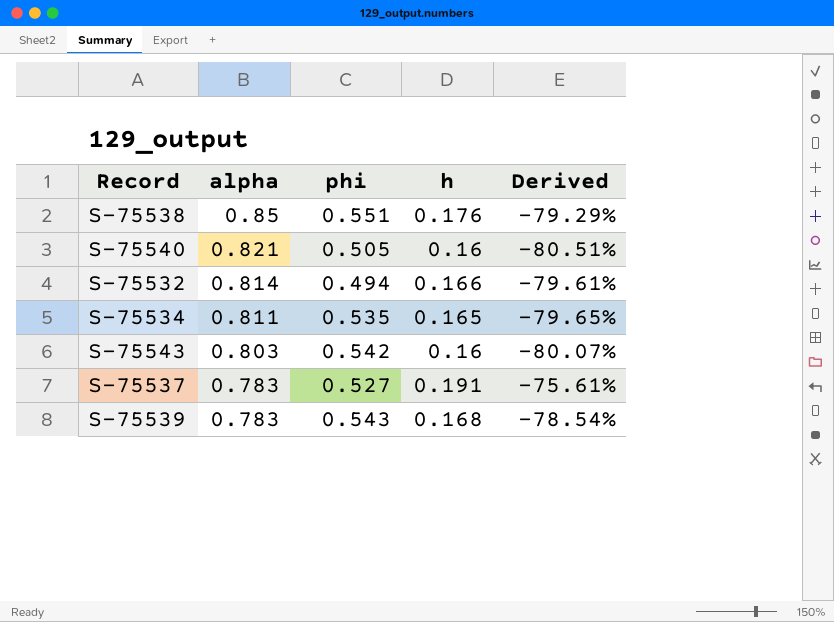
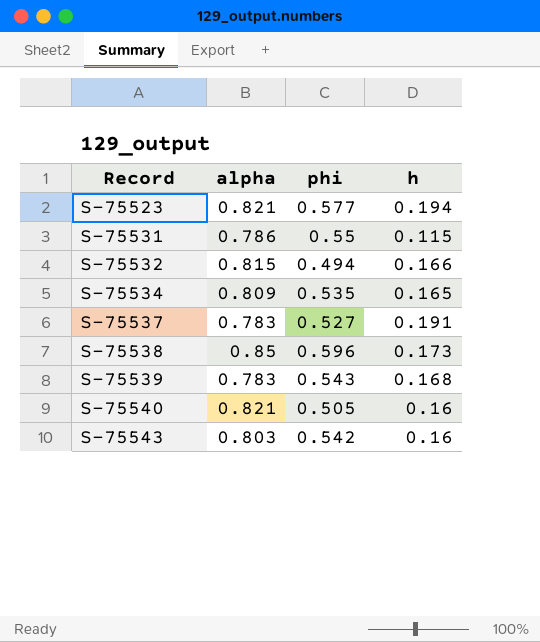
row order: alpha descending -> Record ascending
column Derived | formula: ([h] - [alpha]) / [alpha] -> none
row S-75523: none -> 0.821 | 0.577 | 0.194
row S-75531: none -> 0.786 | 0.55 | 0.115
S-75532 | alpha: 0.814 -> 0.815
S-75534 | alpha: 0.811 -> 0.809
S-75538 | phi: 0.551 -> 0.596
S-75538 | h: 0.176 -> 0.173

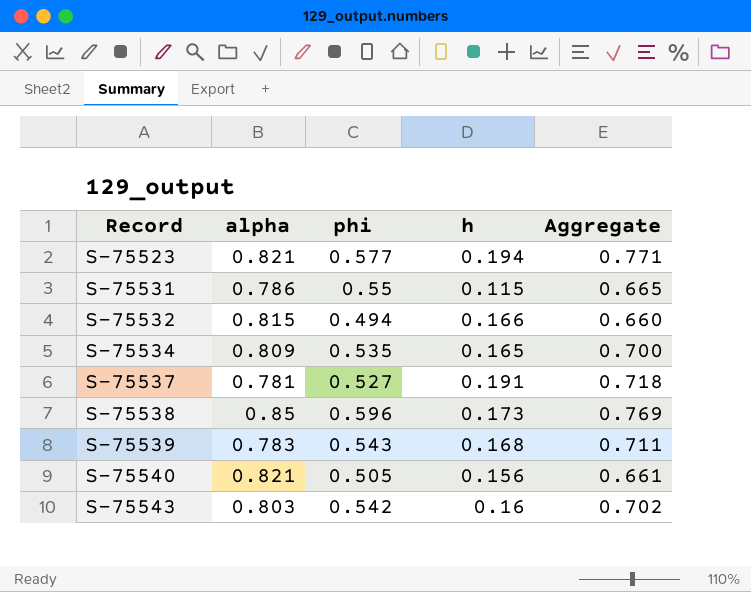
column Aggregate | formula: none -> [phi] + [h]
S-75537 | alpha: 0.783 -> 0.781
S-75540 | h: 0.16 -> 0.156

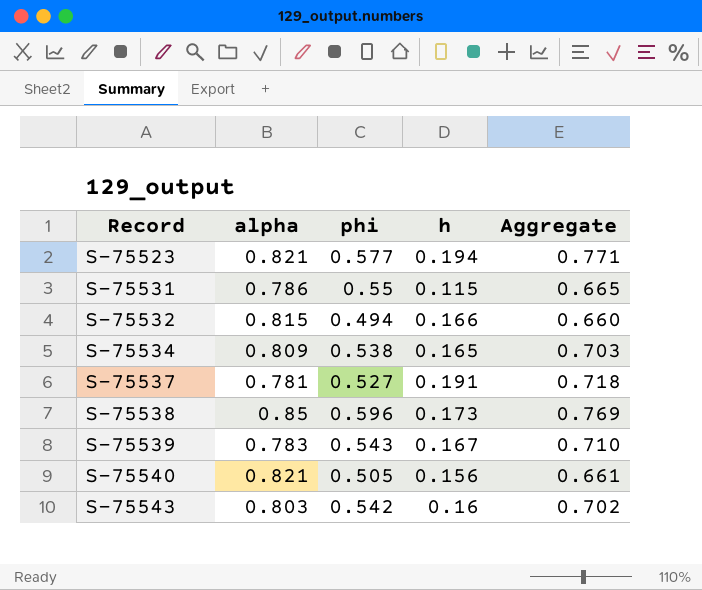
S-75534 | phi: 0.535 -> 0.538
S-75534 | Aggregate: 0.700 -> 0.703
S-75539 | h: 0.168 -> 0.167
S-75539 | Aggregate: 0.711 -> 0.710

